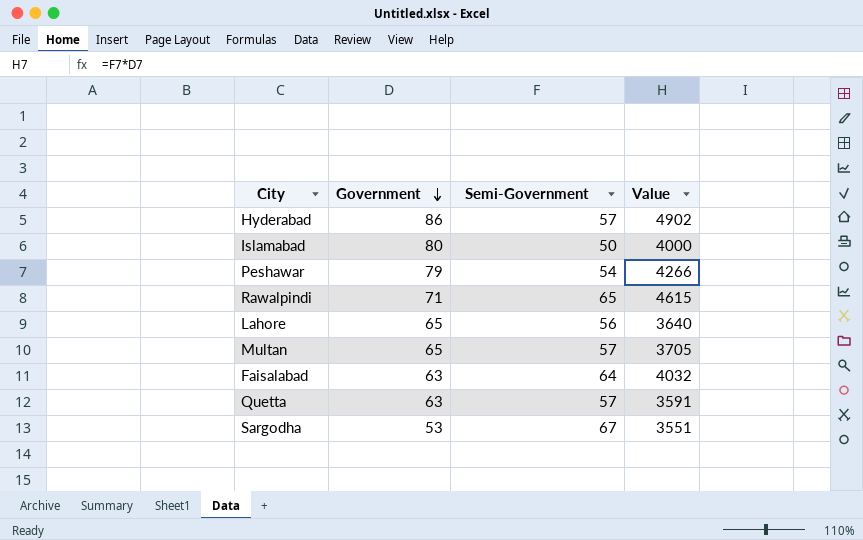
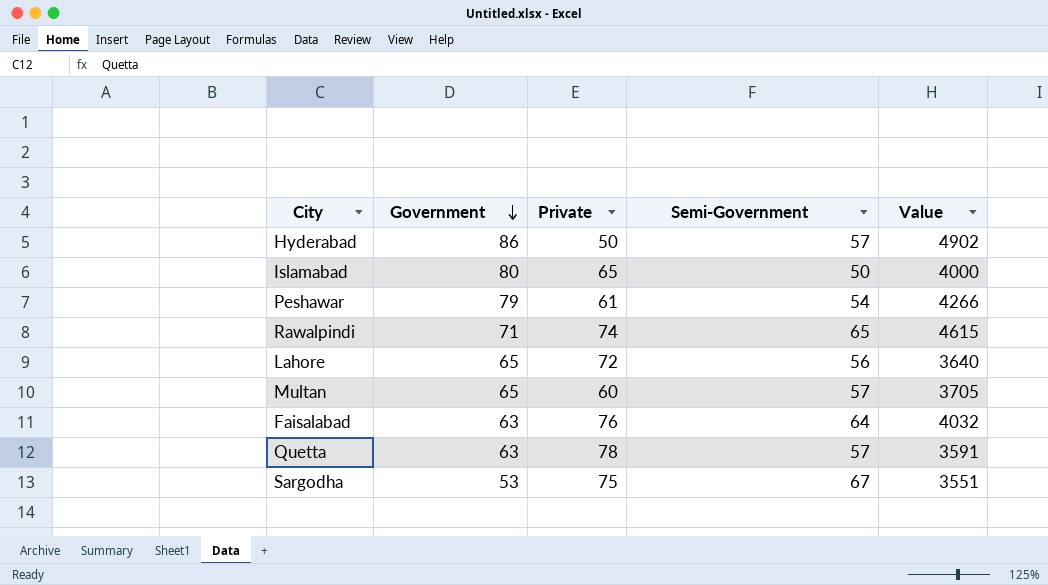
column Private | position: none -> 3

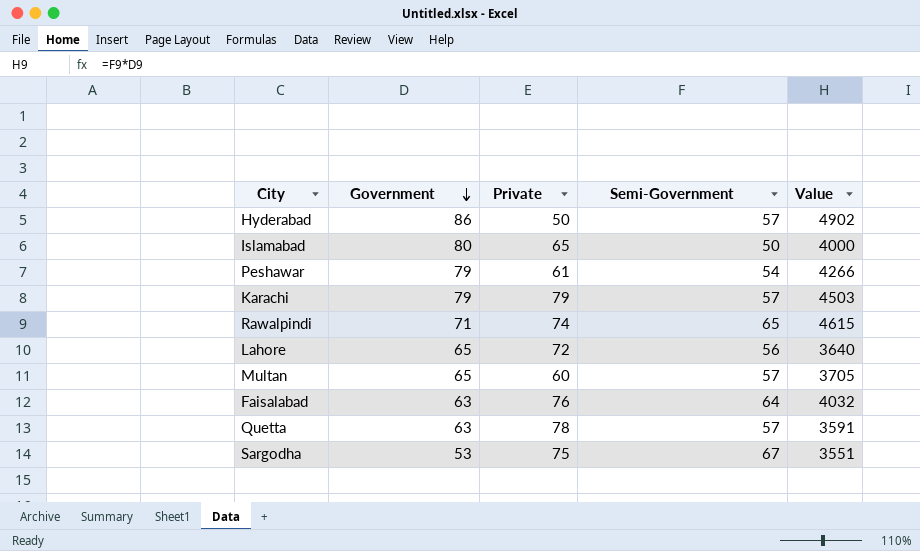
row Karachi: none -> 79 | 79 | 57 | 4503

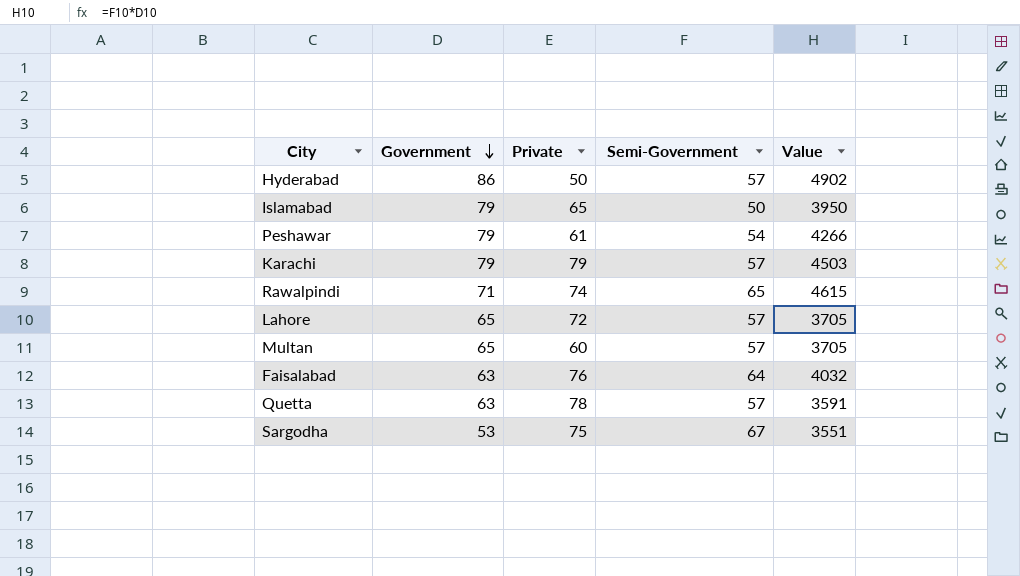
Islamabad | Government: 80 -> 79
Islamabad | Value: 4000 -> 3950
Lahore | Semi-Government: 56 -> 57
Lahore | Value: 3640 -> 3705

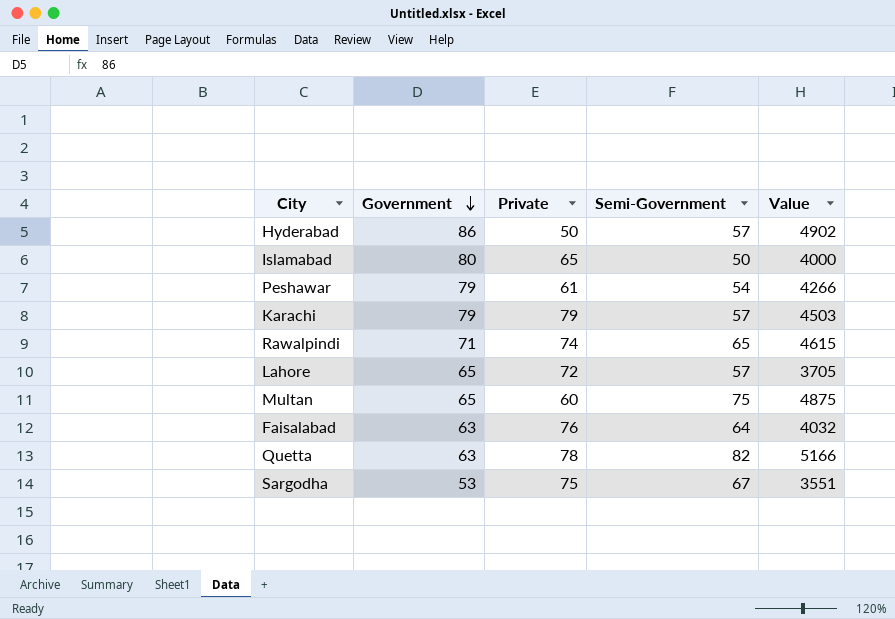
Islamabad | Government: 79 -> 80
Islamabad | Value: 3950 -> 4000
Multan | Semi-Government: 57 -> 75
Multan | Value: 3705 -> 4875
Quetta | Semi-Government: 57 -> 82
Quetta | Value: 3591 -> 5166

